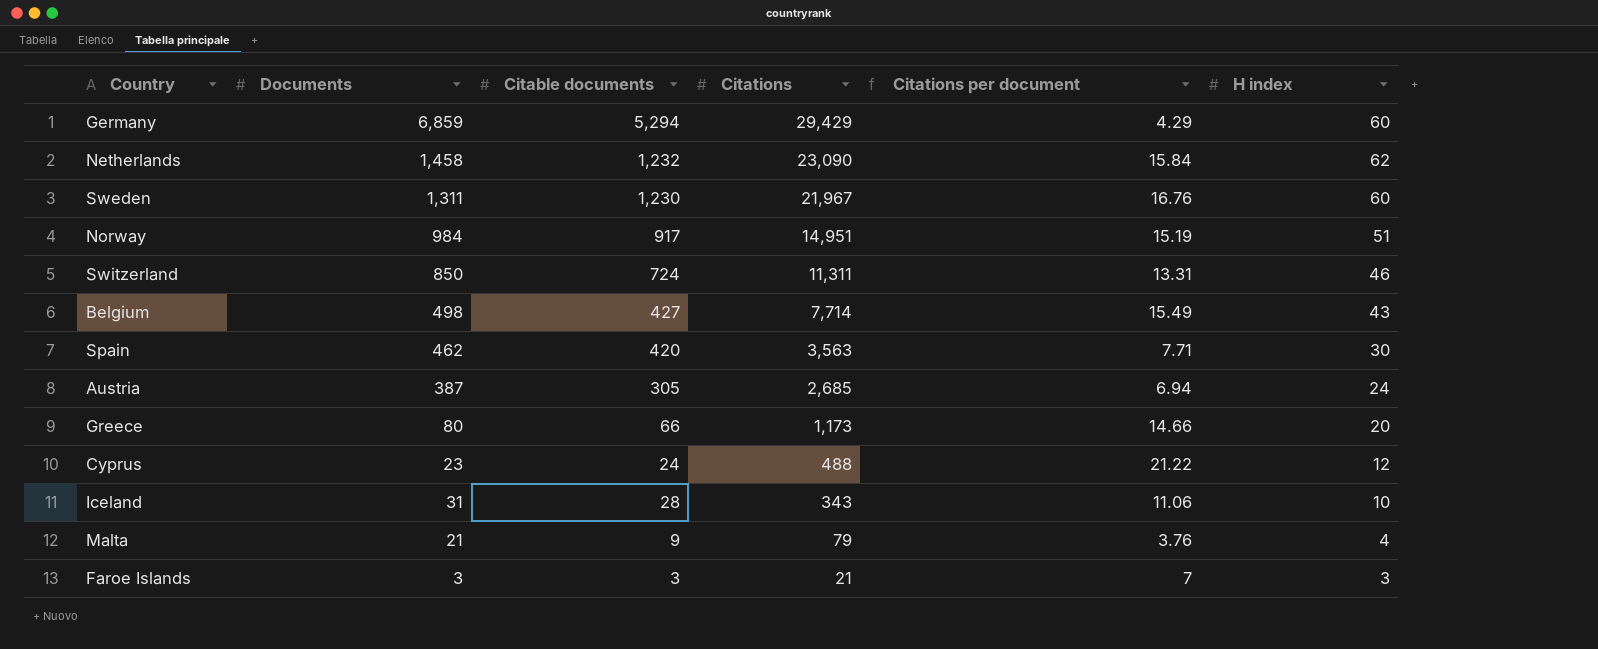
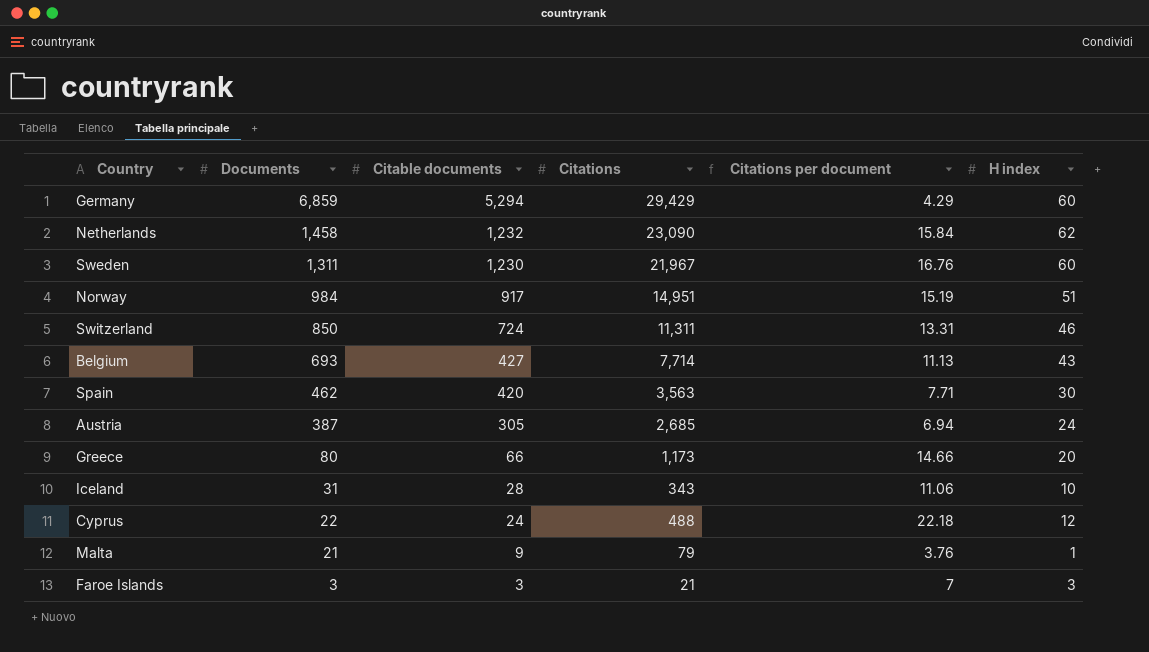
row order: Citations descending -> Documents descending
Belgium | Documents: 498 -> 693
Belgium | Citations per document: 15.49 -> 11.13
Cyprus | Documents: 23 -> 22
Cyprus | Citations per document: 21.22 -> 22.18
Malta | H index: 4 -> 1

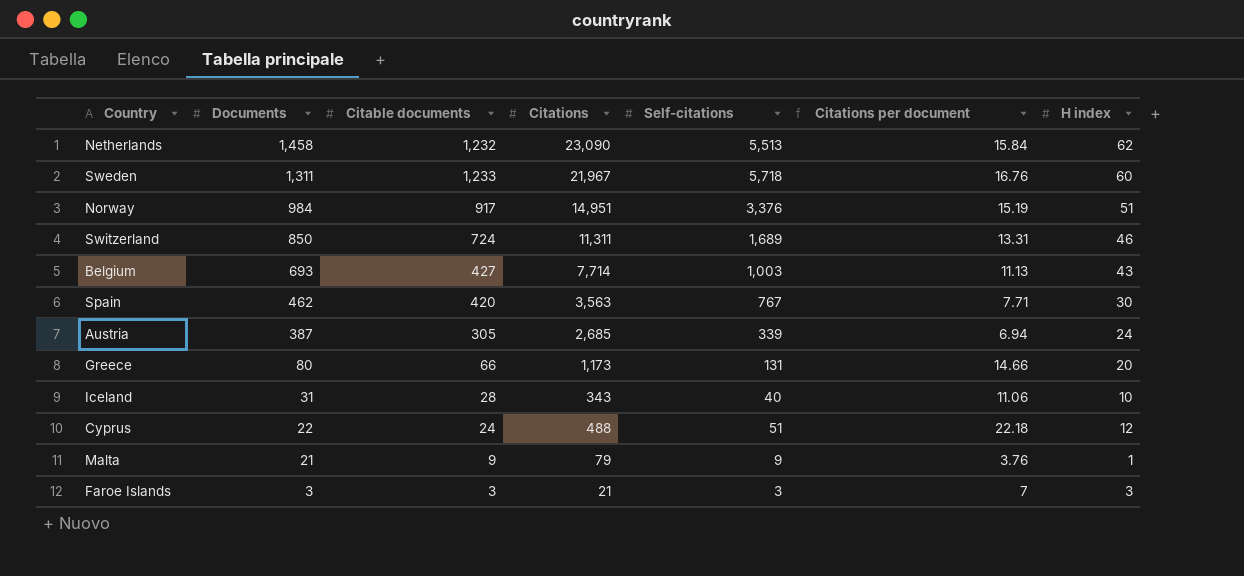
column Self-citations | position: none -> 5
row Germany: 6,859 | 5,294 | 29,429 | 4.29 | 60 -> none
Sweden | Citable documents: 1,230 -> 1,233

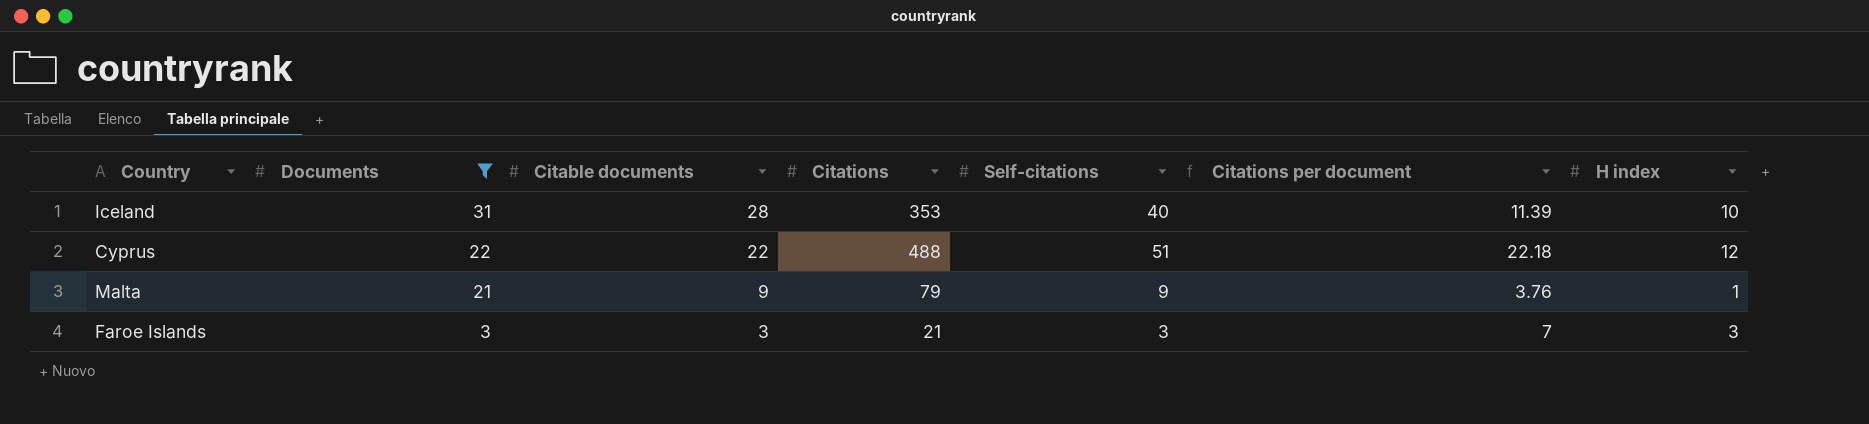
filter: none -> Documents <= 31
Iceland | Citations: 343 -> 353
Iceland | Citations per document: 11.06 -> 11.39
Cyprus | Citable documents: 24 -> 22

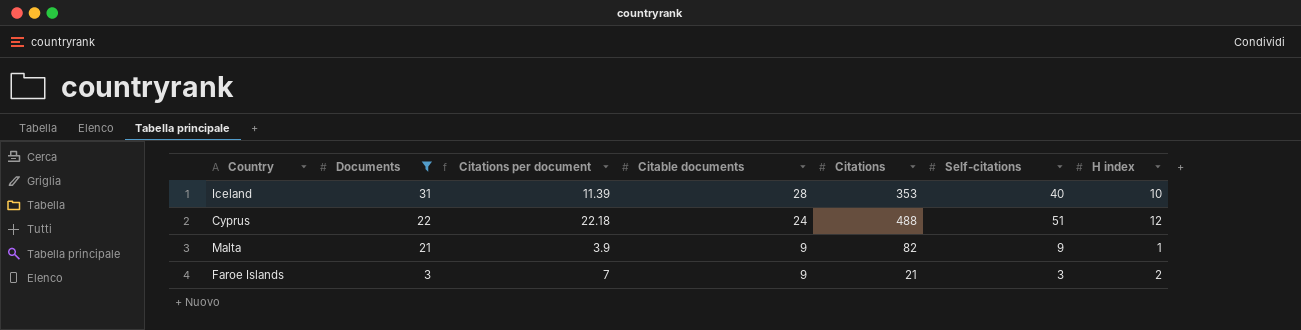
column Citations per document | position: 6 -> 3
Cyprus | Citable documents: 22 -> 24
Malta | Citations per document: 3.76 -> 3.9
Malta | Citations: 79 -> 82
Faroe Islands | Citable documents: 3 -> 9
Faroe Islands | H index: 3 -> 2

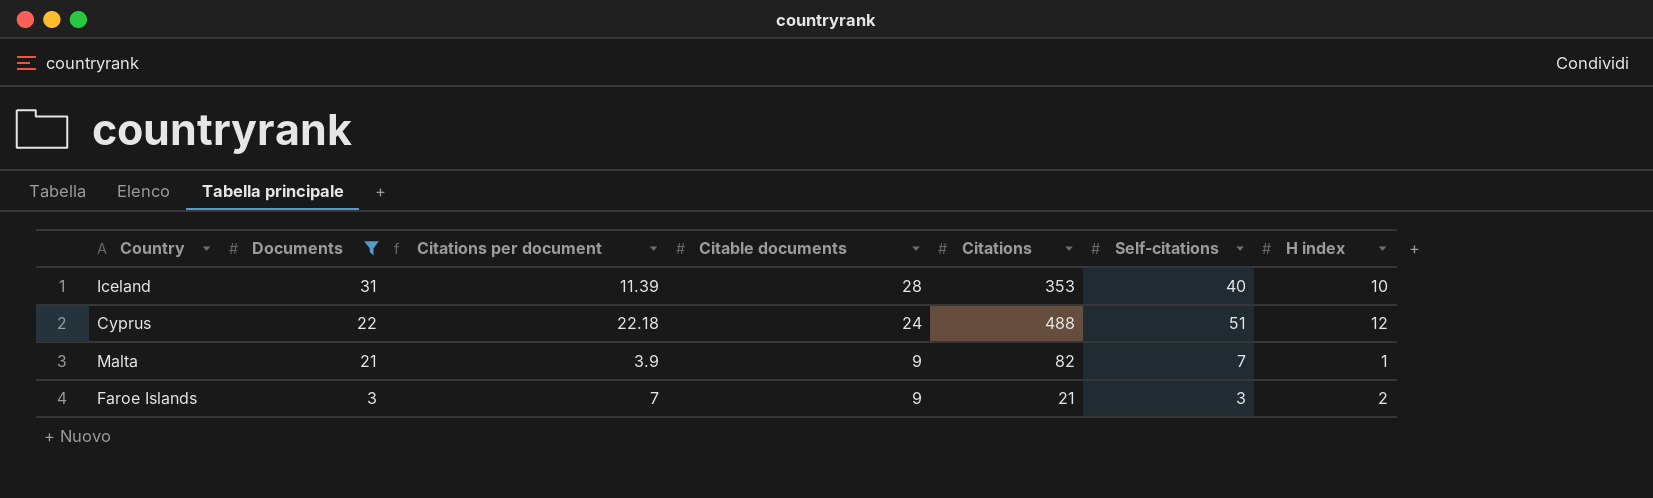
Malta | Self-citations: 9 -> 7

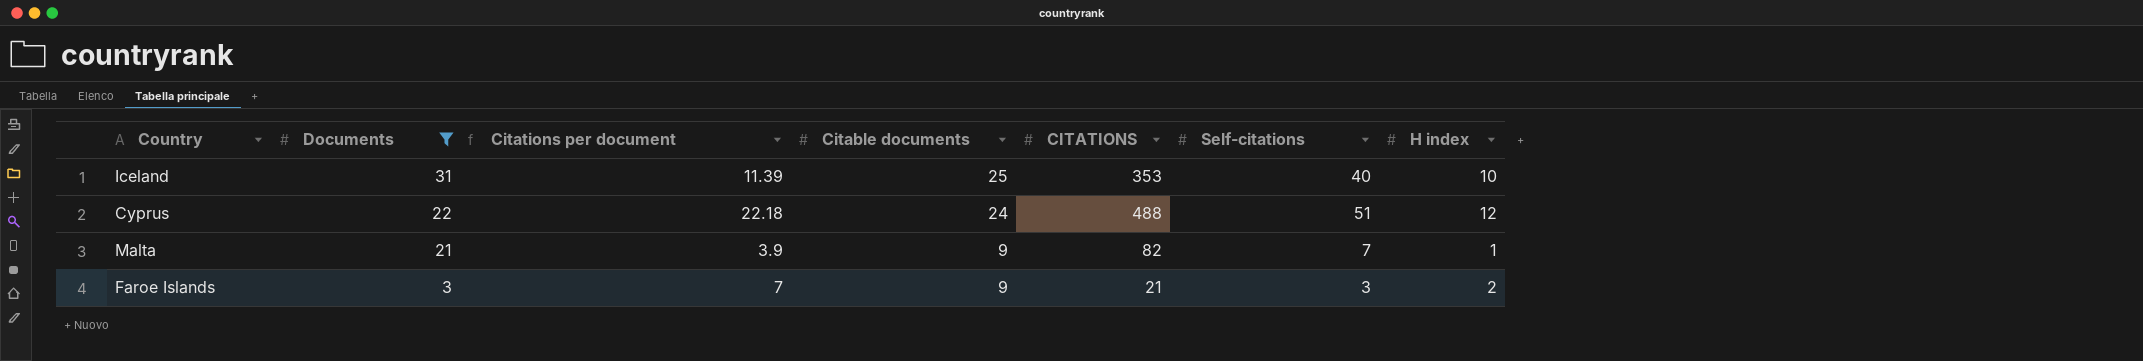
column name: Citations -> CITATIONS
Iceland | Citable documents: 28 -> 25

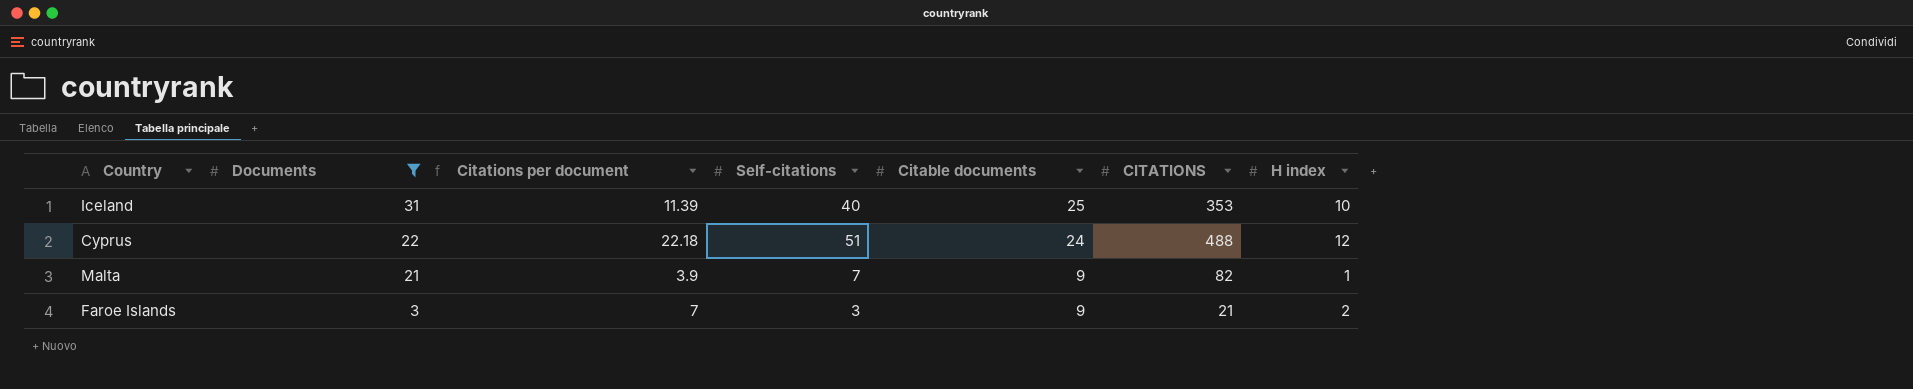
column Self-citations | position: 6 -> 4

